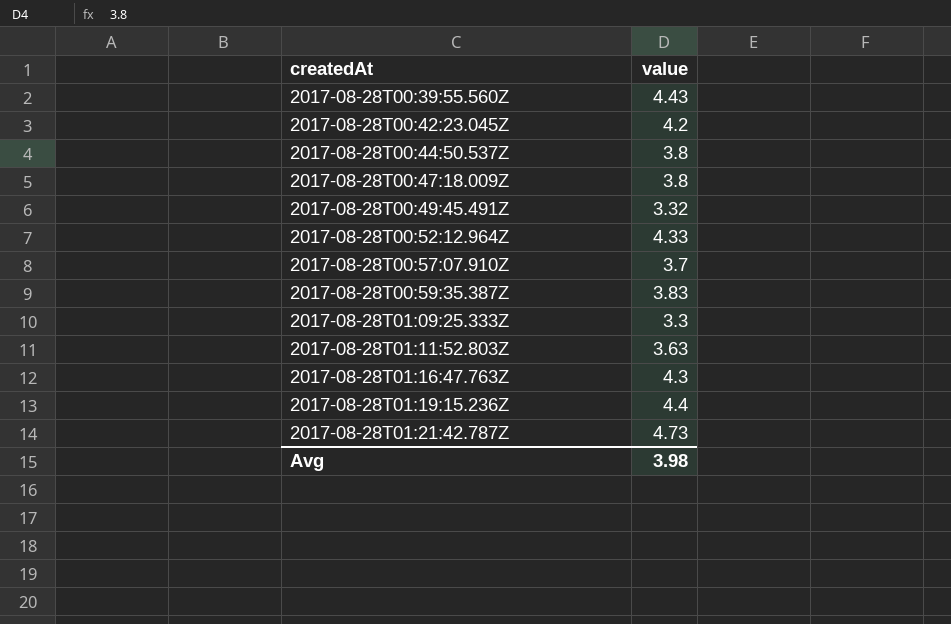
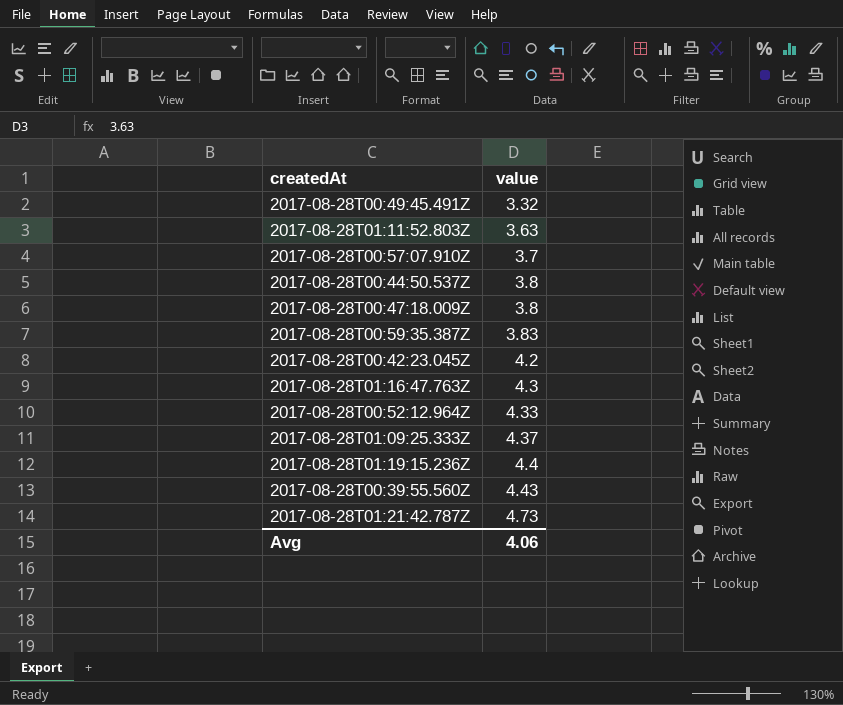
row order: createdAt ascending -> value ascending
2017-08-28T01:09:25.333Z | value: 3.3 -> 4.37
Avg | value: 3.98 -> 4.06

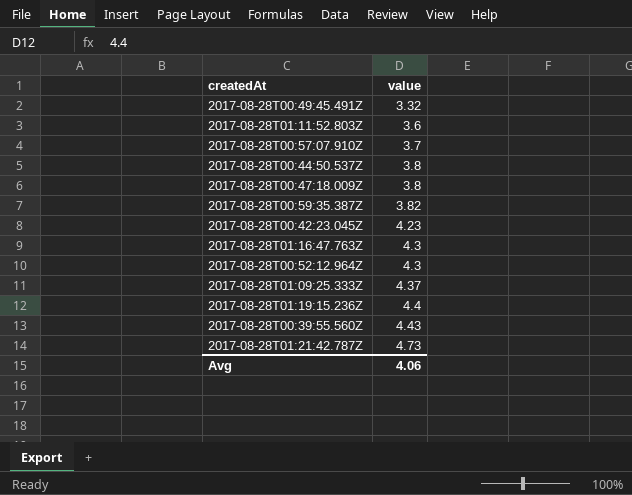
2017-08-28T01:11:52.803Z | value: 3.63 -> 3.6
2017-08-28T00:59:35.387Z | value: 3.83 -> 3.82
2017-08-28T00:42:23.045Z | value: 4.2 -> 4.23
2017-08-28T00:52:12.964Z | value: 4.33 -> 4.3

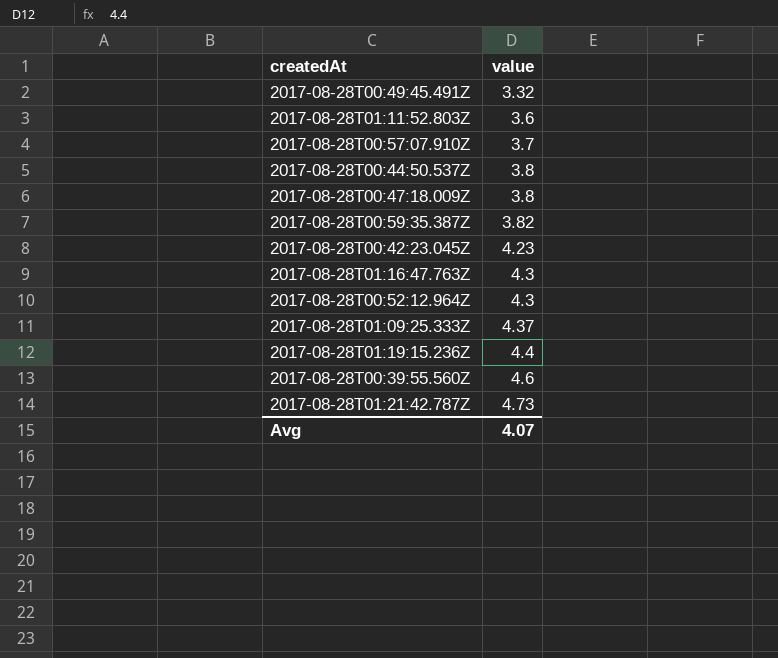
2017-08-28T00:39:55.560Z | value: 4.43 -> 4.6
Avg | value: 4.06 -> 4.07

